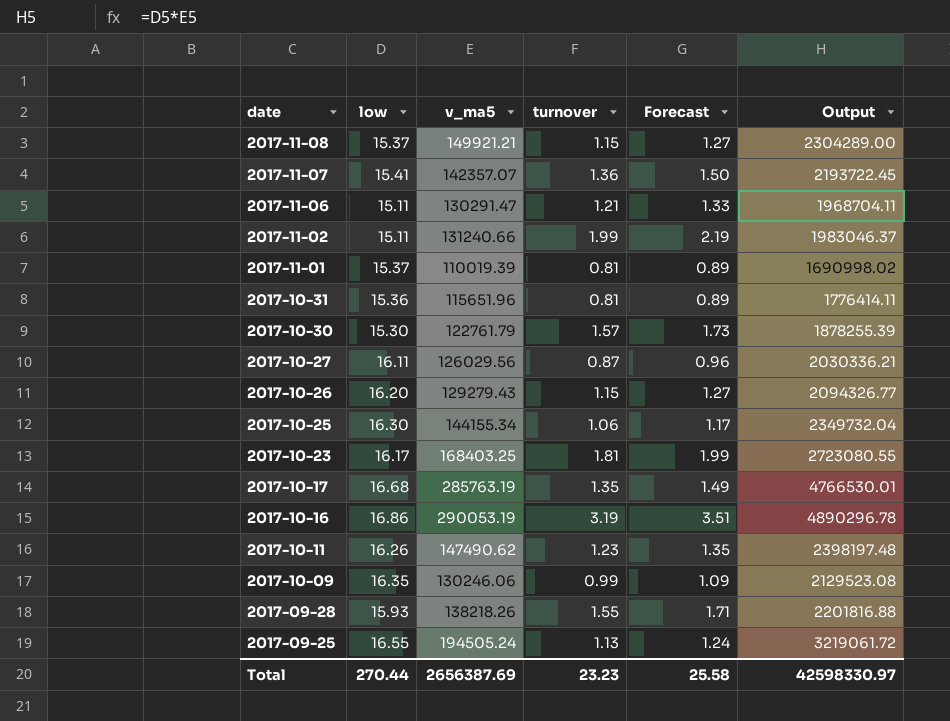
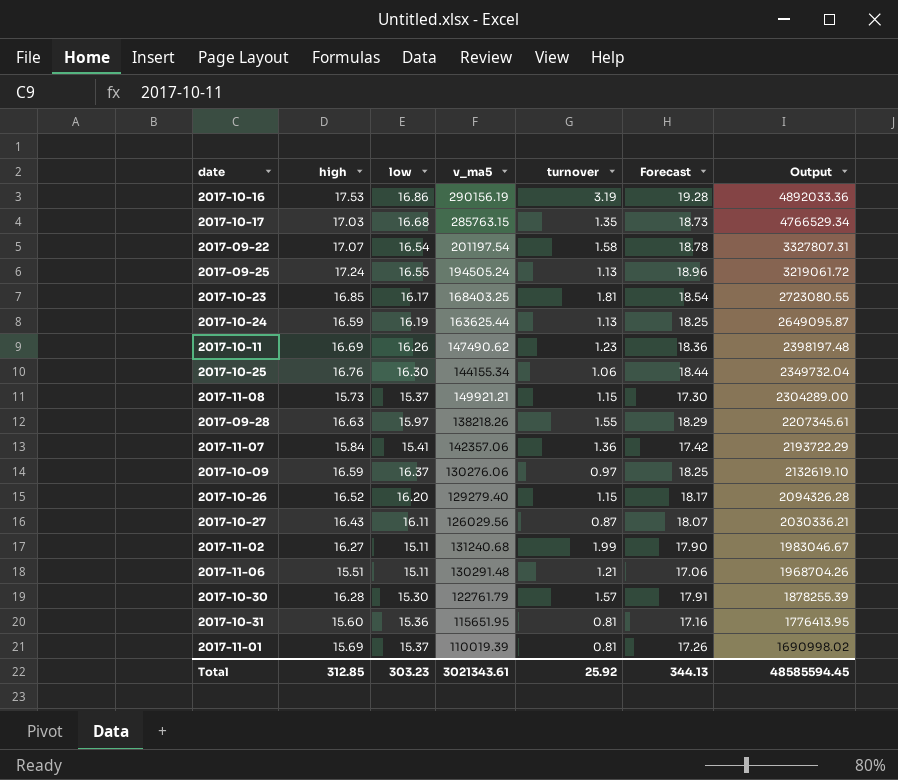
row order: date descending -> Output descending
column high | position: none -> 2
column Forecast | formula: [turnover] * 1.1 -> [high] * 1.1
2017-10-16 | v_ma5: 290053.19 -> 290156.19
2017-10-16 | Output: 4890296.78 -> 4892033.36
2017-10-17 | v_ma5: 285763.19 -> 285763.15
2017-10-17 | Output: 4766530.01 -> 4766529.34
row 2017-09-22: none -> 17.07 | 16.54 | 201197.54 | 1.58 | 18.78 | 3327807.31
row 2017-10-24: none -> 16.59 | 16.19 | 163625.44 | 1.13 | 18.25 | 2649095.87
2017-09-28 | low: 15.93 -> 15.97
2017-09-28 | Output: 2201816.88 -> 2207345.61
2017-11-07 | v_ma5: 142357.07 -> 142357.06
2017-11-07 | Output: 2193722.45 -> 2193722.29
2017-10-09 | low: 16.35 -> 16.37
2017-10-09 | v_ma5: 130246.06 -> 130276.06
2017-10-09 | turnover: 0.99 -> 0.97
2017-10-09 | Output: 2129523.08 -> 2132619.10
2017-10-26 | v_ma5: 129279.43 -> 129279.40
2017-10-26 | Output: 2094326.77 -> 2094326.28
2017-11-02 | v_ma5: 131240.66 -> 131240.68
2017-11-02 | Output: 1983046.37 -> 1983046.67
2017-11-06 | v_ma5: 130291.47 -> 130291.48
2017-11-06 | Output: 1968704.11 -> 1968704.26
2017-10-31 | v_ma5: 115651.96 -> 115651.95
2017-10-31 | Output: 1776414.11 -> 1776413.95
Total | low: 270.44 -> 303.23
Total | v_ma5: 2656387.69 -> 3021343.61
Total | turnover: 23.23 -> 25.92
Total | Forecast: 25.58 -> 344.13
Total | Output: 42598330.97 -> 48585594.45

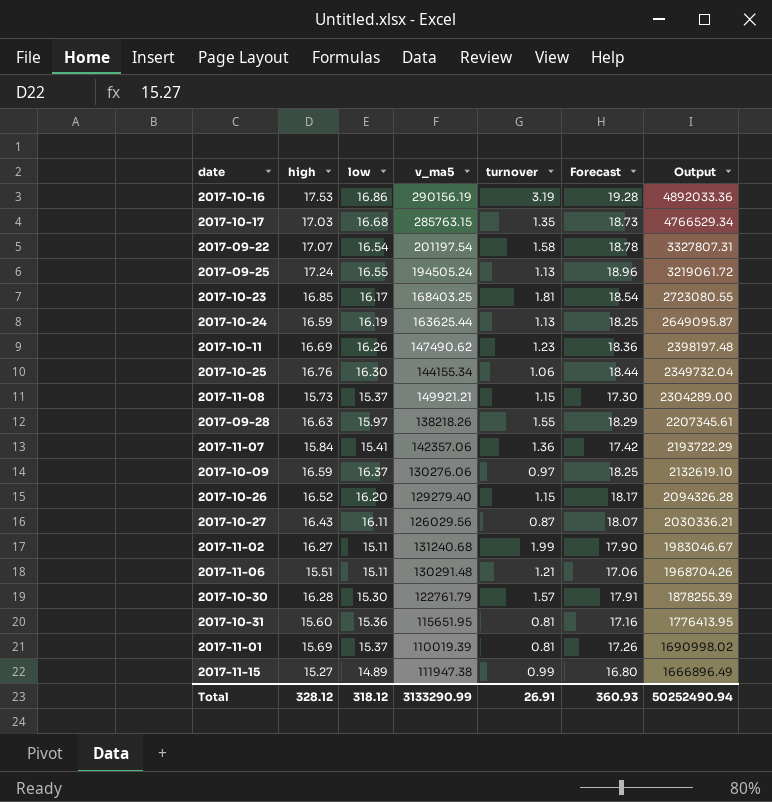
row 2017-11-15: none -> 15.27 | 14.89 | 111947.38 | 0.99 | 16.80 | 1666896.49
Total | high: 312.85 -> 328.12
Total | low: 303.23 -> 318.12
Total | v_ma5: 3021343.61 -> 3133290.99
Total | turnover: 25.92 -> 26.91
Total | Forecast: 344.13 -> 360.93
Total | Output: 48585594.45 -> 50252490.94

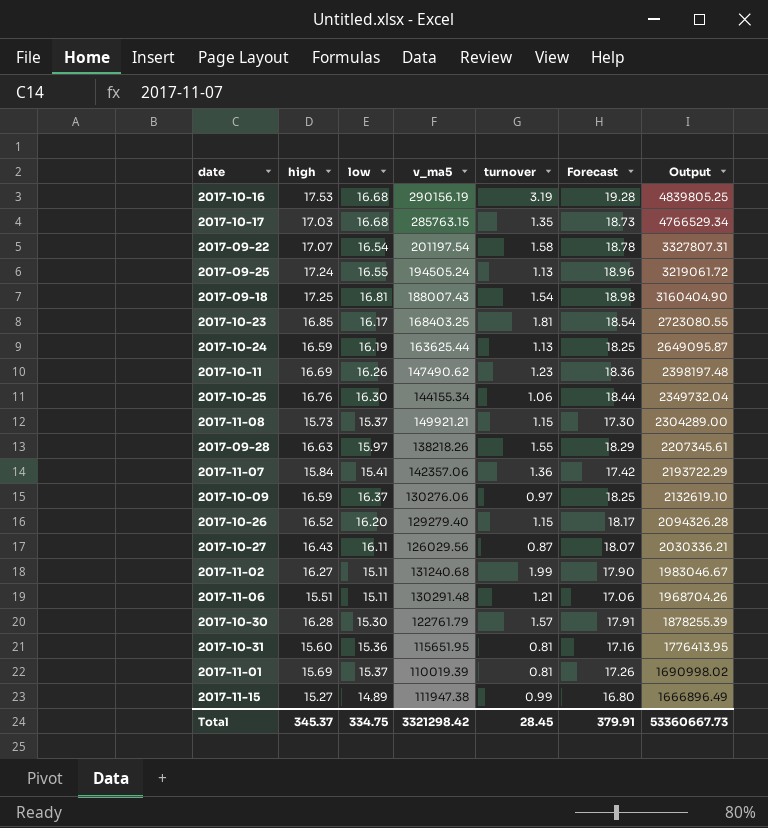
2017-10-16 | low: 16.86 -> 16.68
2017-10-16 | Output: 4892033.36 -> 4839805.25
row 2017-09-18: none -> 17.25 | 16.81 | 188007.43 | 1.54 | 18.98 | 3160404.90
Total | high: 328.12 -> 345.37
Total | low: 318.12 -> 334.75
Total | v_ma5: 3133290.99 -> 3321298.42
Total | turnover: 26.91 -> 28.45
Total | Forecast: 360.93 -> 379.91
Total | Output: 50252490.94 -> 53360667.73

